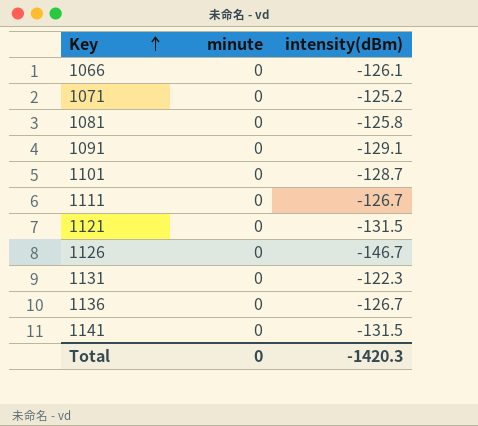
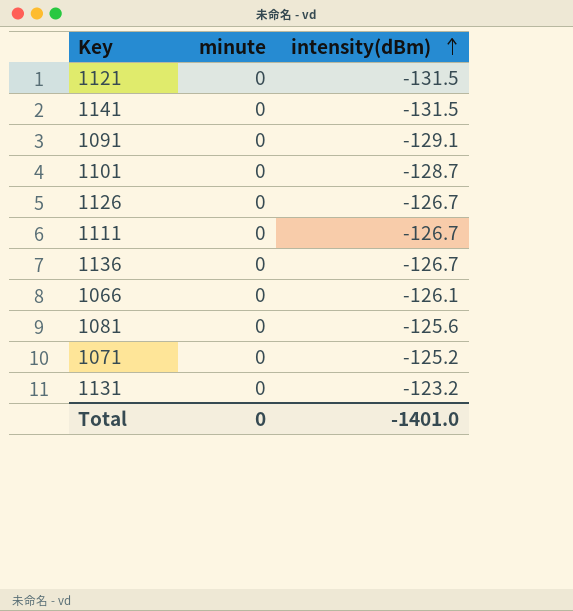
row order: Key ascending -> intensity(dBm) ascending
1126 | intensity(dBm): -146.7 -> -126.7
1081 | intensity(dBm): -125.8 -> -125.6
1131 | intensity(dBm): -122.3 -> -123.2
Total | intensity(dBm): -1420.3 -> -1401.0

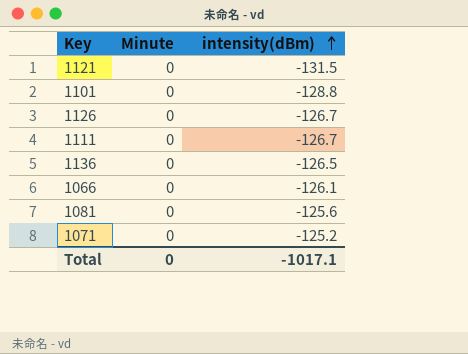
column name: minute -> Minute
row 1141: 0 | -131.5 -> none
row 1091: 0 | -129.1 -> none
row 1131: 0 | -123.2 -> none
1101 | intensity(dBm): -128.7 -> -128.8
1136 | intensity(dBm): -126.7 -> -126.5
Total | intensity(dBm): -1401.0 -> -1017.1

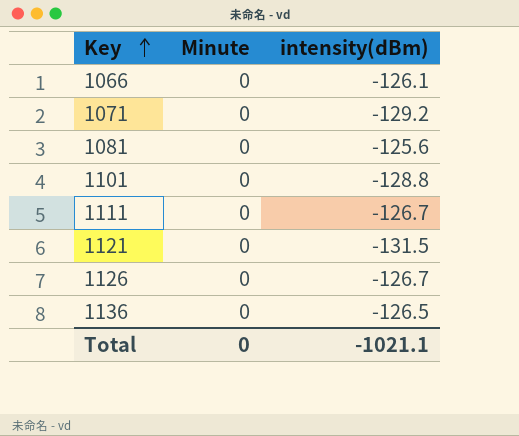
row order: intensity(dBm) ascending -> Key ascending
1071 | intensity(dBm): -125.2 -> -129.2
Total | intensity(dBm): -1017.1 -> -1021.1

